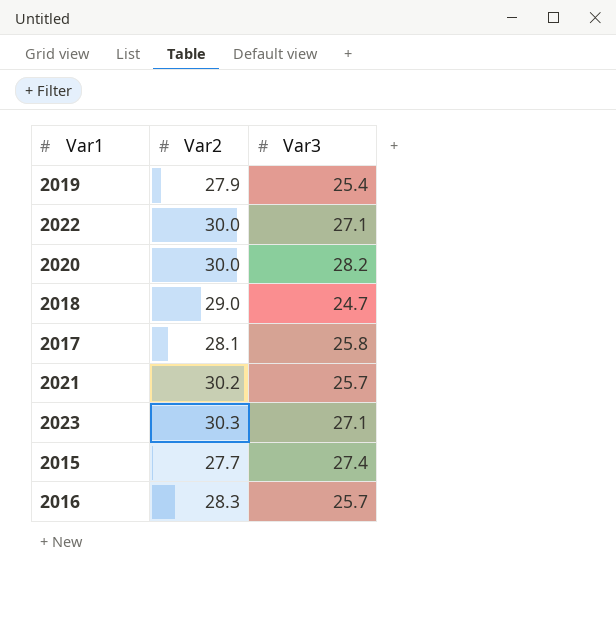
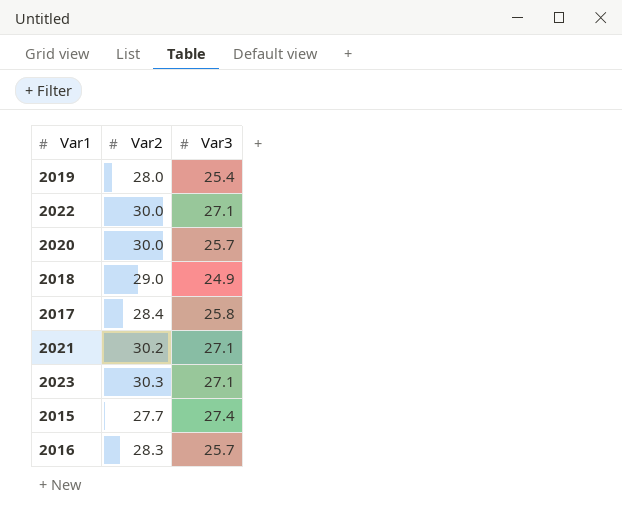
2019 | Var2: 27.9 -> 28.0
2020 | Var3: 28.2 -> 25.7
2018 | Var3: 24.7 -> 24.9
2017 | Var2: 28.1 -> 28.4
2021 | Var3: 25.7 -> 27.1

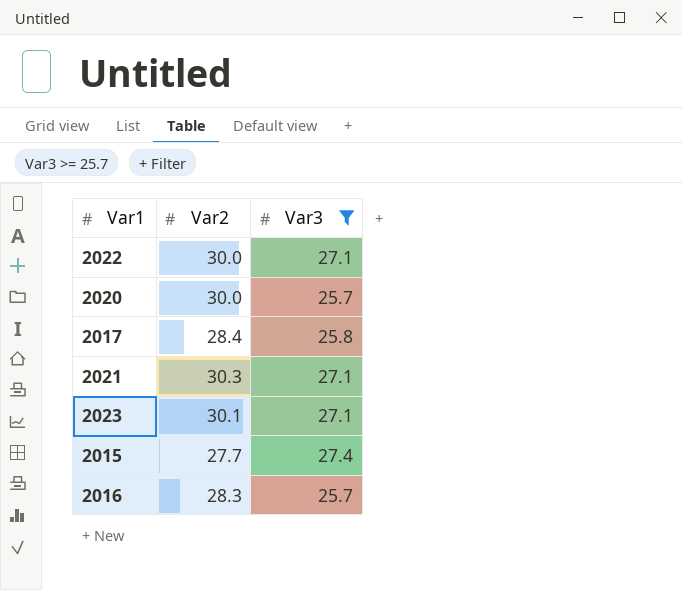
filter: none -> Var3 >= 25.7
2021 | Var2: 30.2 -> 30.3
2023 | Var2: 30.3 -> 30.1

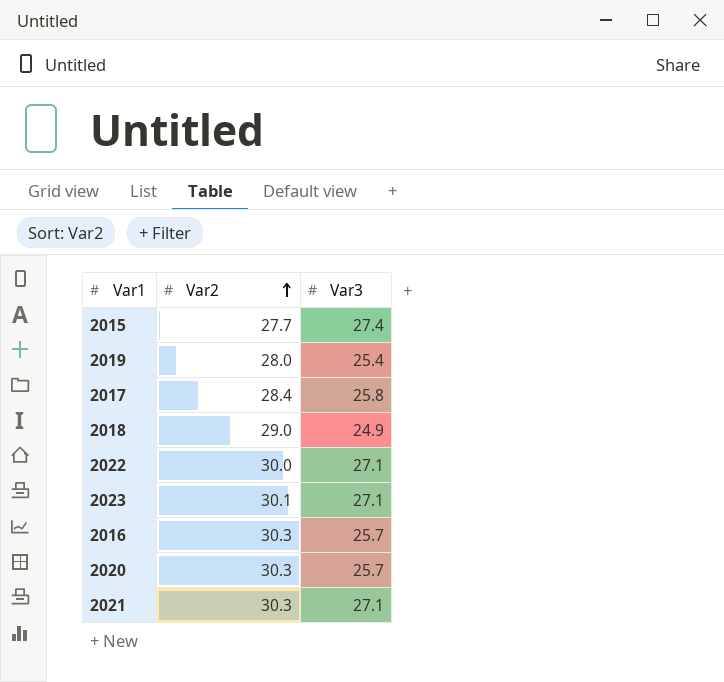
filter: Var3 >= 25.7 -> none
row order: none -> Var2 ascending
2016 | Var2: 28.3 -> 30.3
2020 | Var2: 30.0 -> 30.3

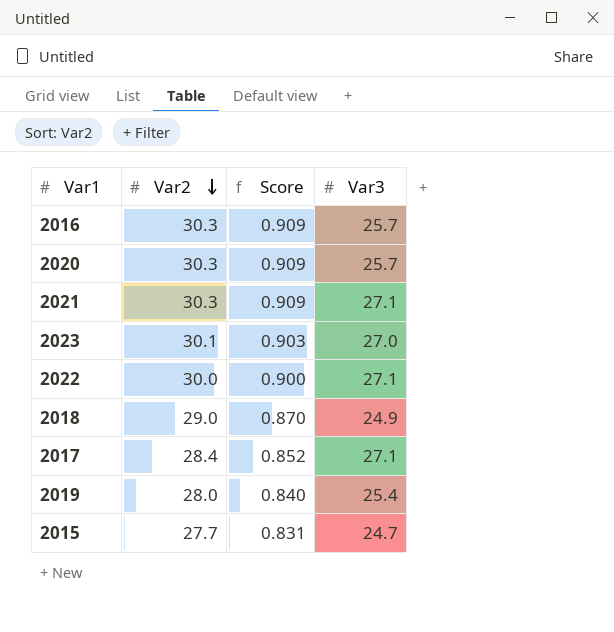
row order: Var2 ascending -> Var2 descending
column Score | formula: none -> [Var2] * 0.03
2023 | Var3: 27.1 -> 27.0
2017 | Var3: 25.8 -> 27.1
2015 | Var3: 27.4 -> 24.7

